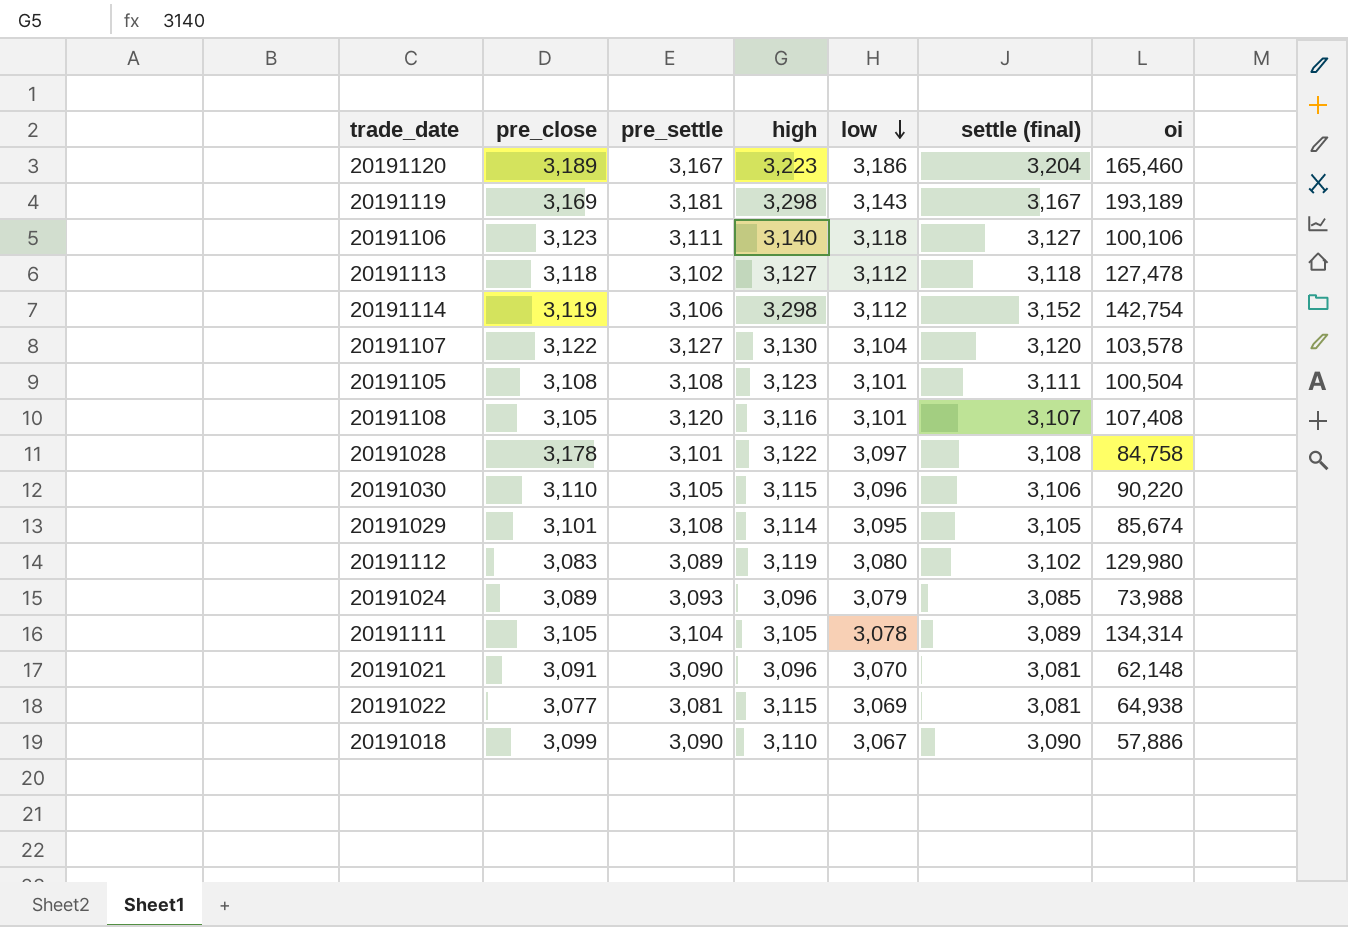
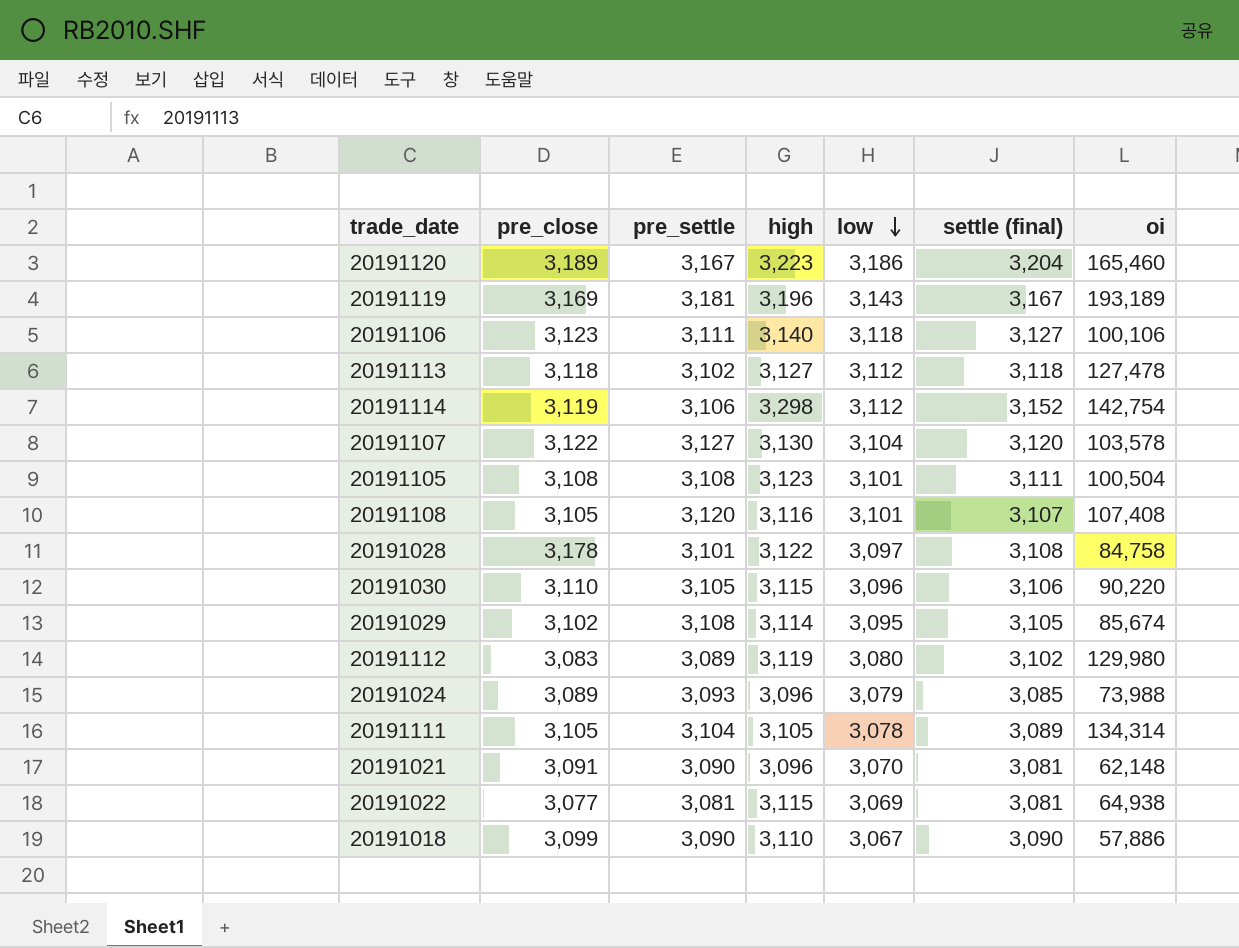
20191119 | high: 3,298 -> 3,196
20191029 | pre_close: 3,101 -> 3,102

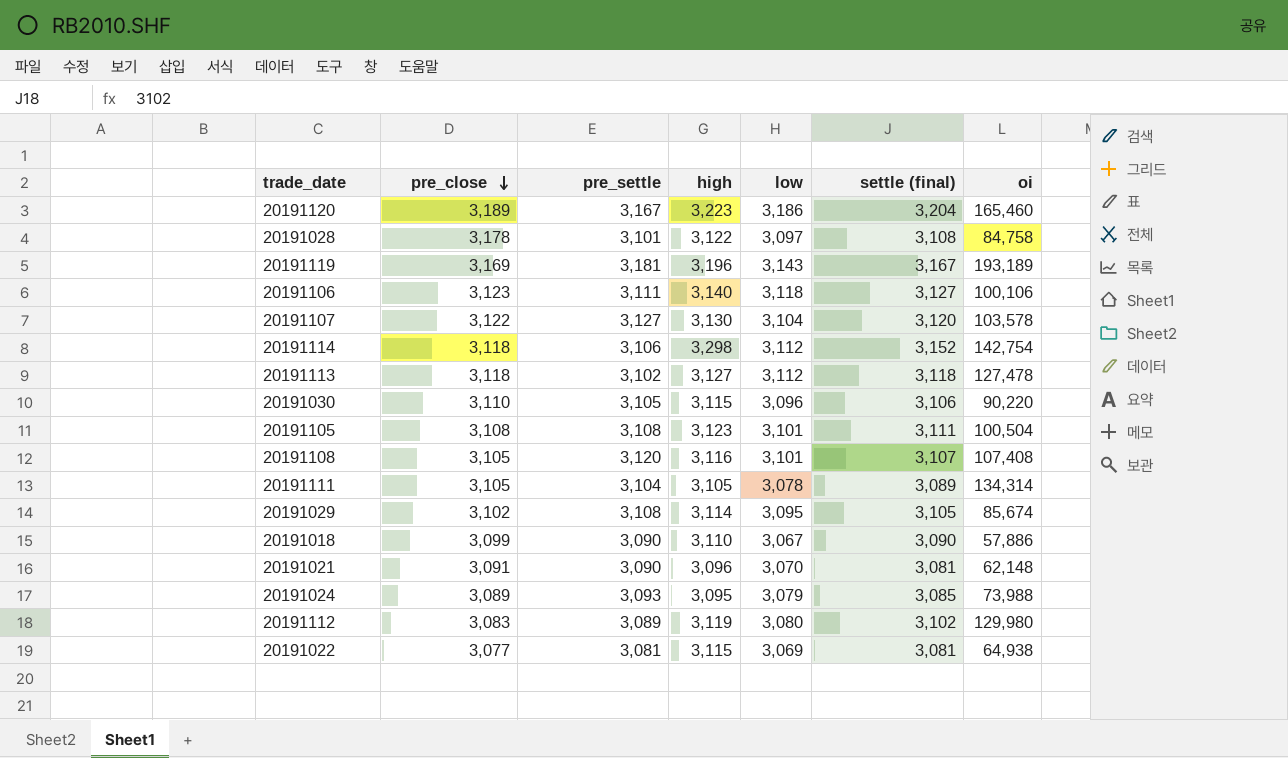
row order: low descending -> pre_close descending
20191114 | pre_close: 3,119 -> 3,118
20191024 | high: 3,096 -> 3,095

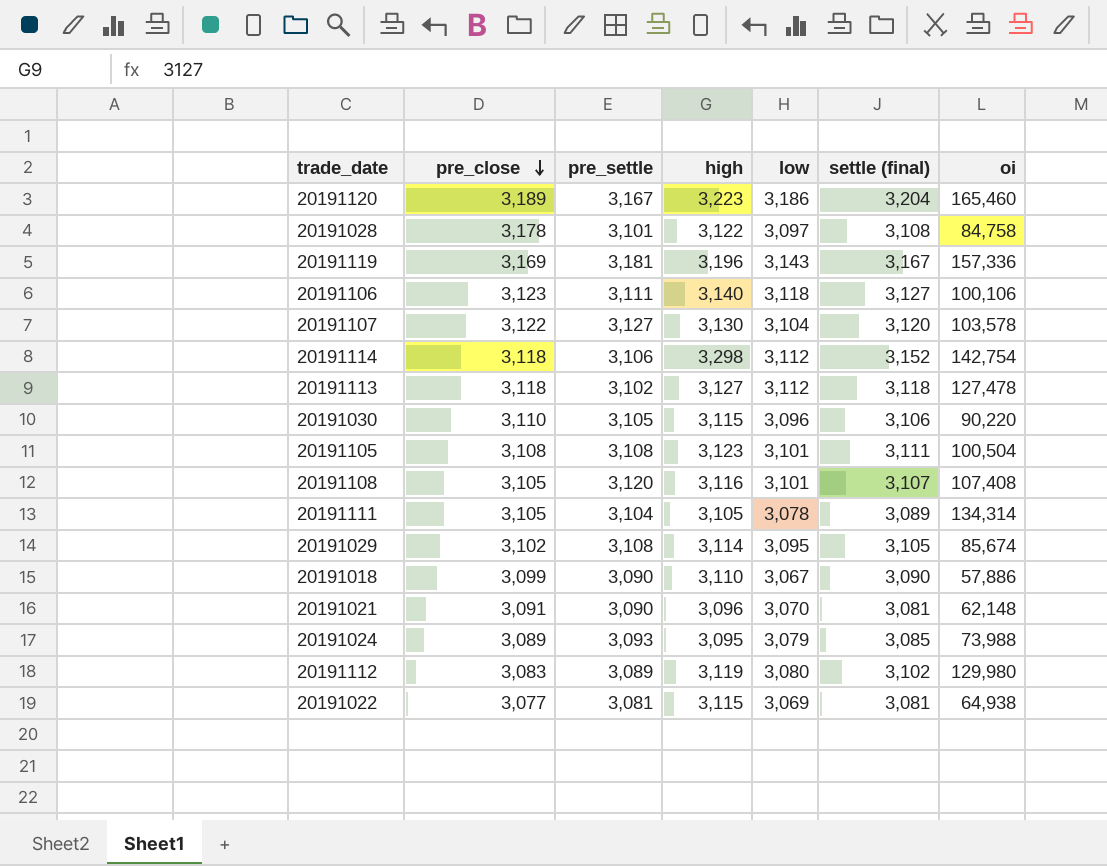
20191119 | oi: 193,189 -> 157,336

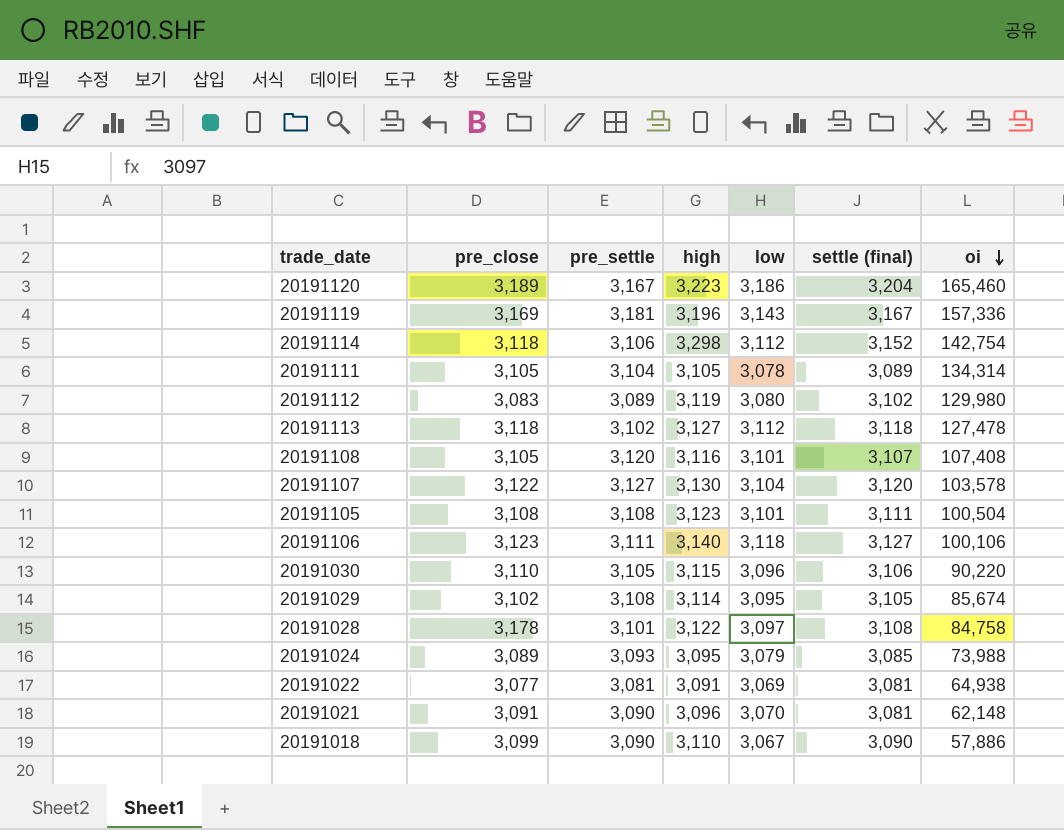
row order: pre_close descending -> oi descending
20191022 | high: 3,115 -> 3,091

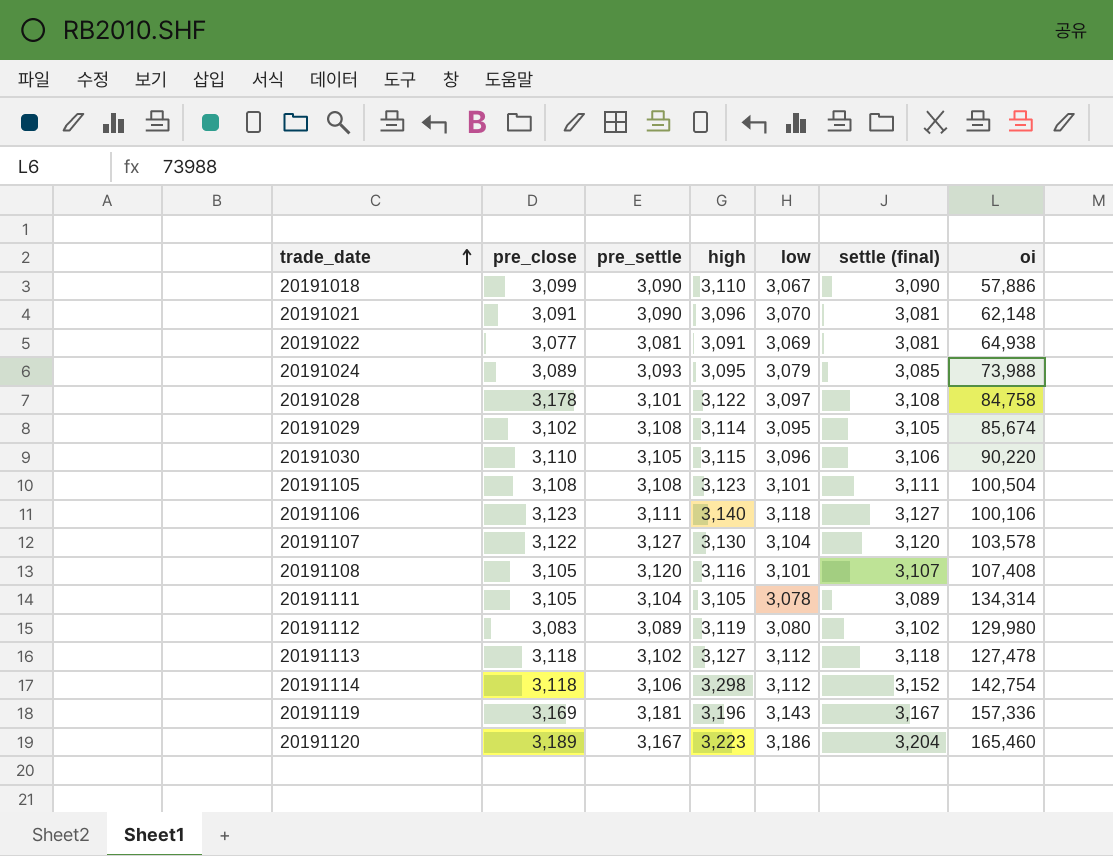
row order: oi descending -> trade_date ascending

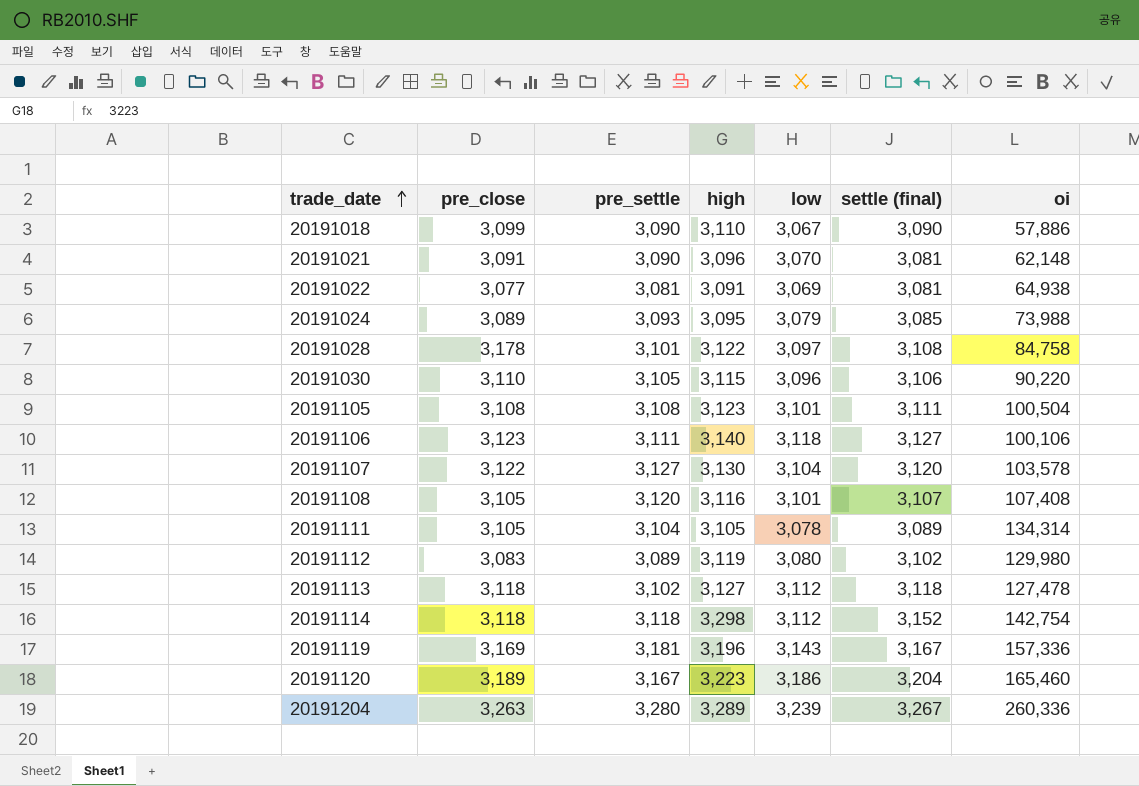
row 20191029: 3,102 | 3,108 | 3,114 | 3,095 | 3,105 | 85,674 -> none
20191114 | pre_settle: 3,106 -> 3,118
row 20191204: none -> 3,263 | 3,280 | 3,289 | 3,239 | 3,267 | 260,336

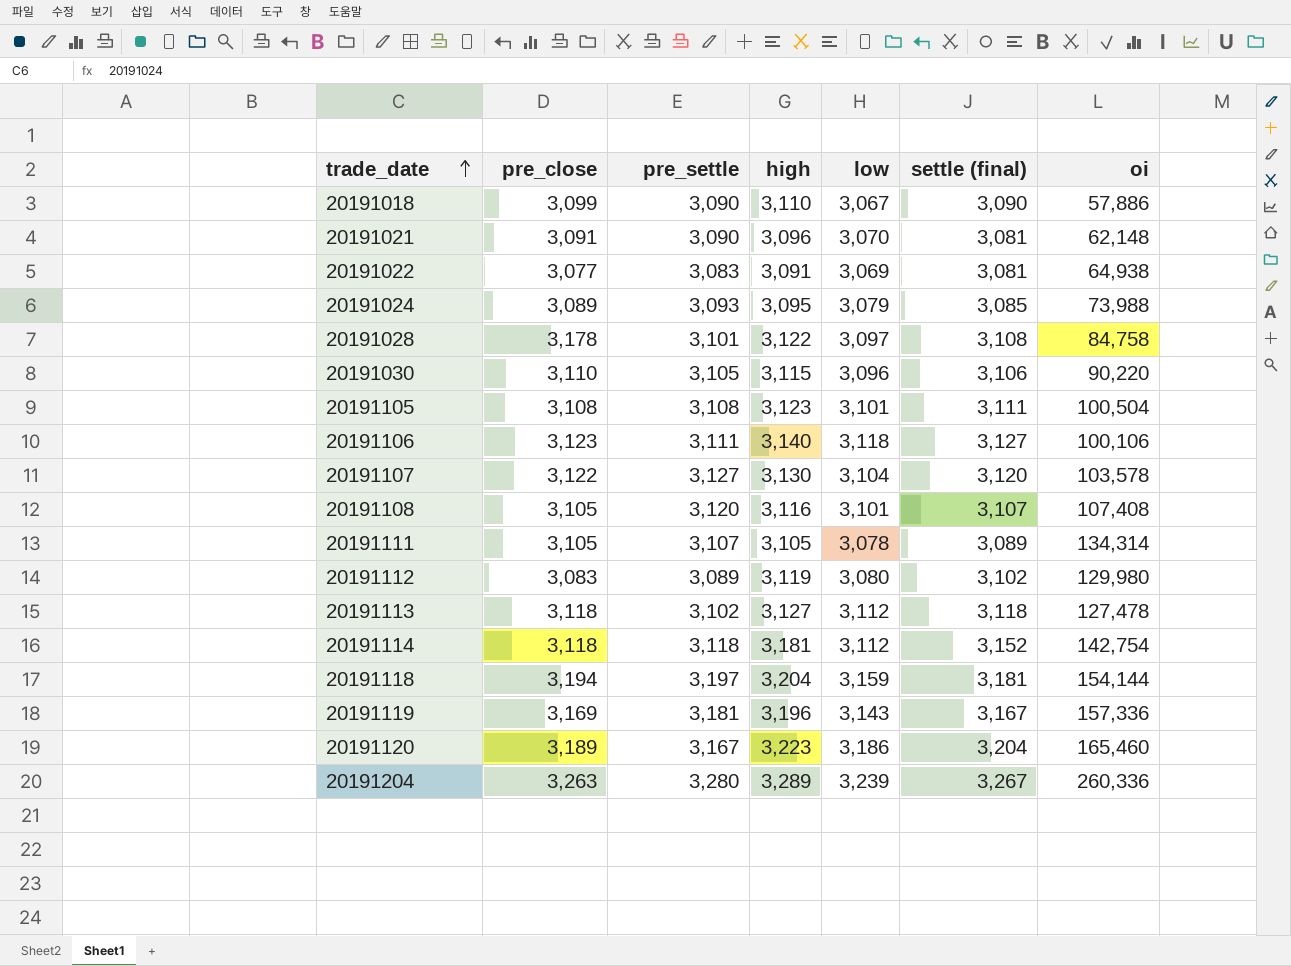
20191022 | pre_settle: 3,081 -> 3,083
20191111 | pre_settle: 3,104 -> 3,107
20191114 | high: 3,298 -> 3,181
row 20191118: none -> 3,194 | 3,197 | 3,204 | 3,159 | 3,181 | 154,144

